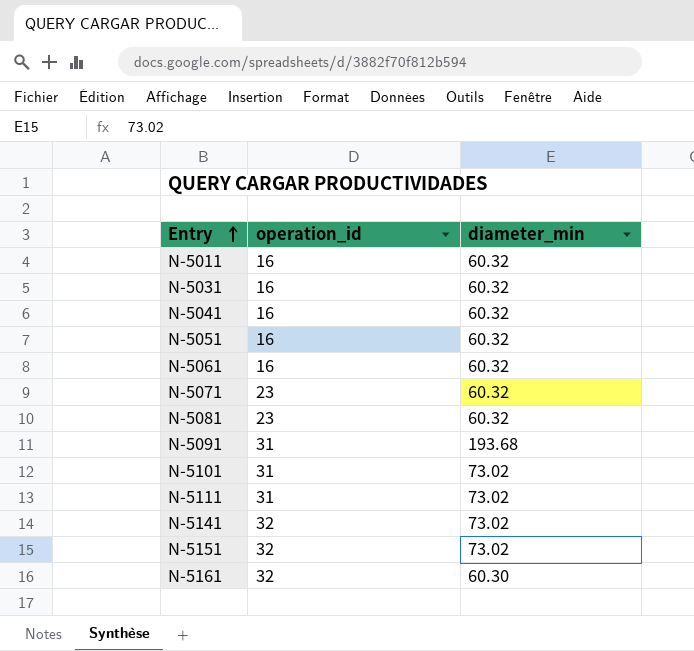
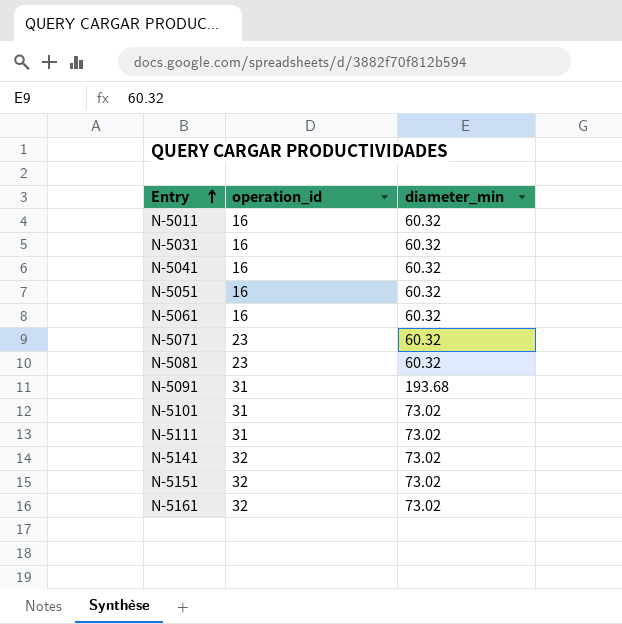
N-5161 | diameter_min: 60.30 -> 73.02

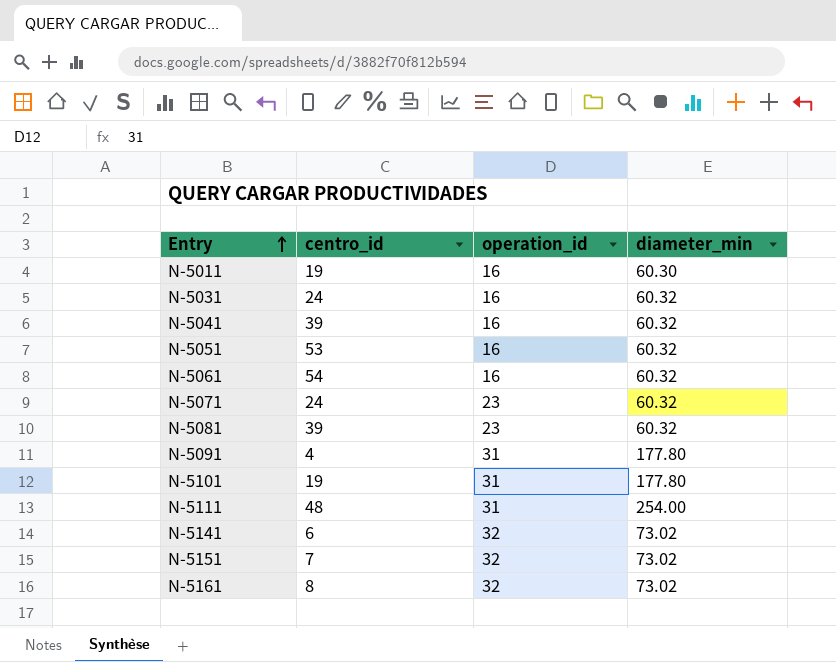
column centro_id | position: none -> 2
N-5011 | diameter_min: 60.32 -> 60.30
N-5091 | diameter_min: 193.68 -> 177.80
N-5101 | diameter_min: 73.02 -> 177.80
N-5111 | diameter_min: 73.02 -> 254.00

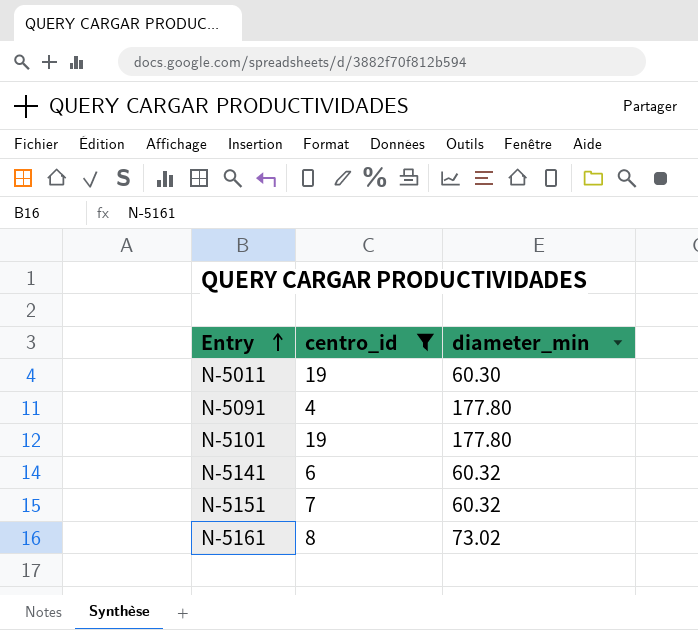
filter: none -> centro_id <= 19
column operation_id | position: 3 -> none
N-5141 | diameter_min: 73.02 -> 60.32
N-5151 | diameter_min: 73.02 -> 60.32

